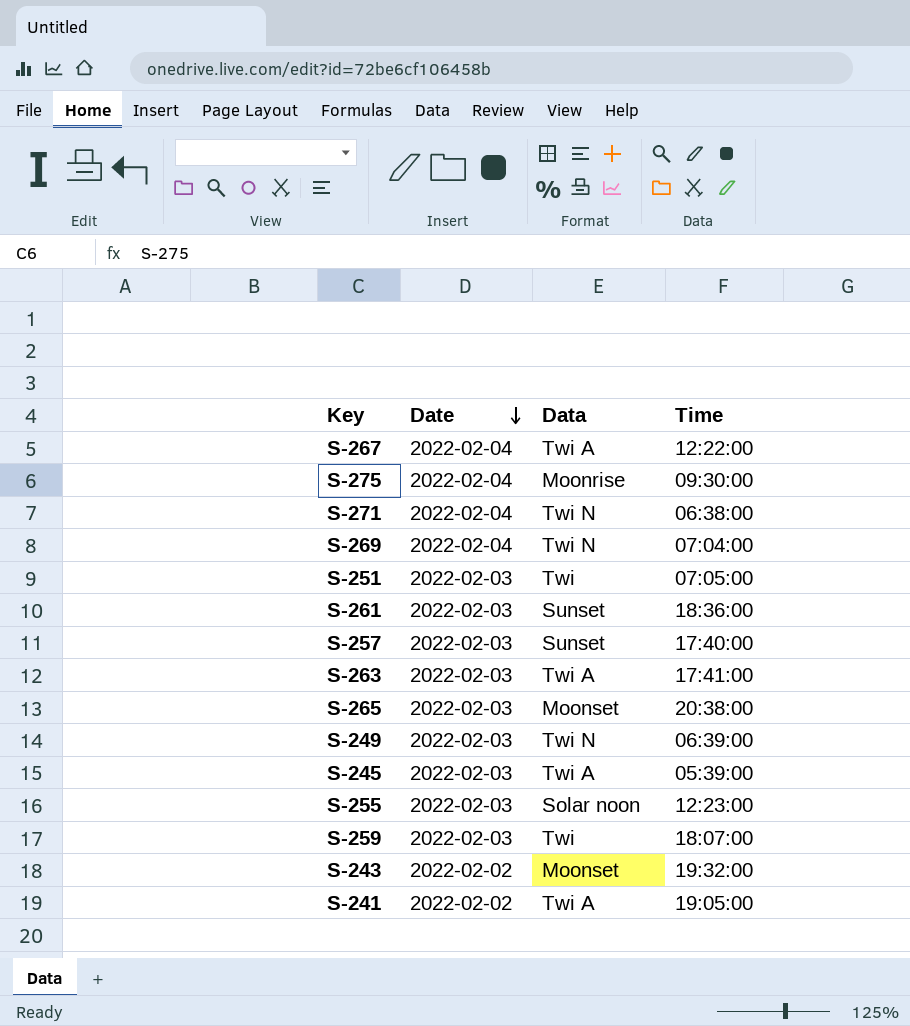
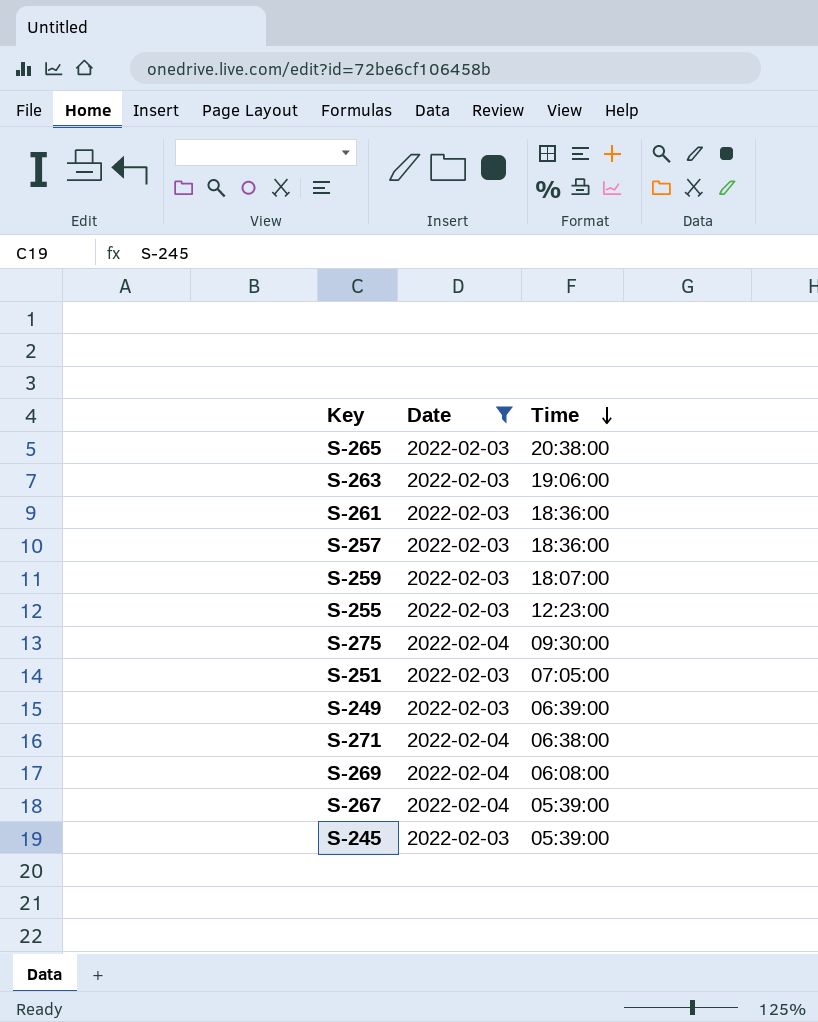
filter: none -> Date != 2022-02-02
row order: Date descending -> Time descending
column Data | position: 3 -> none
S-263 | Time: 17:41:00 -> 19:06:00
S-257 | Time: 17:40:00 -> 18:36:00
S-269 | Time: 07:04:00 -> 06:08:00
S-267 | Time: 12:22:00 -> 05:39:00

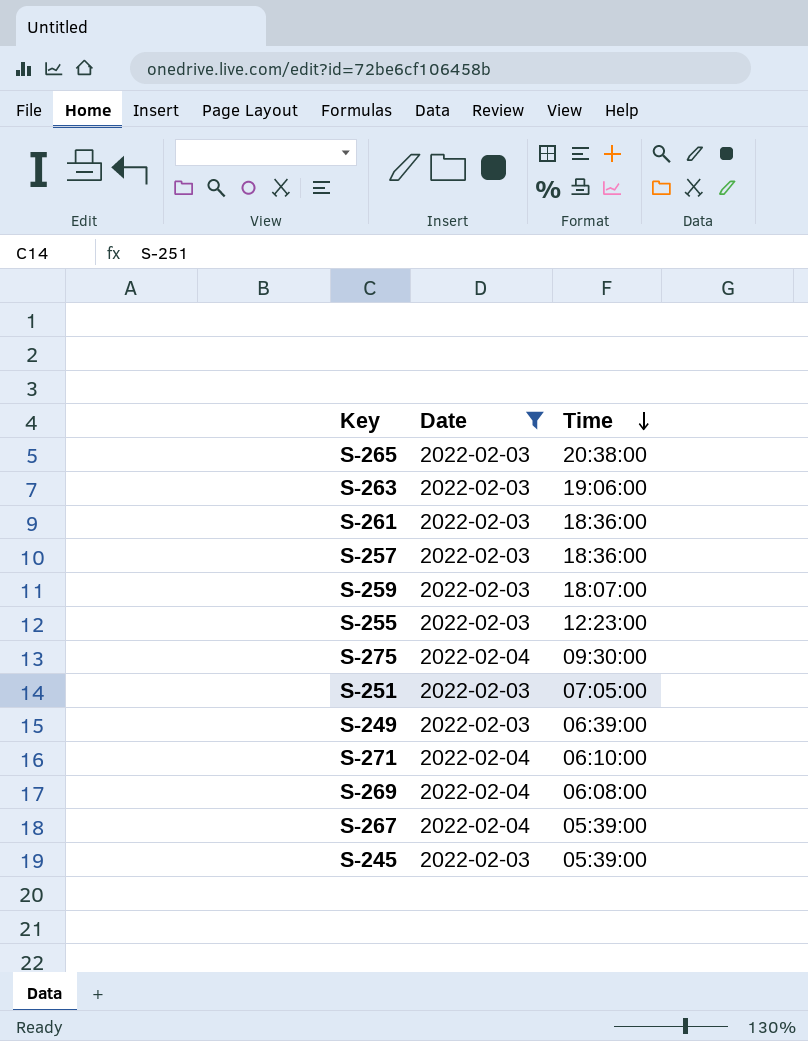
S-271 | Time: 06:38:00 -> 06:10:00

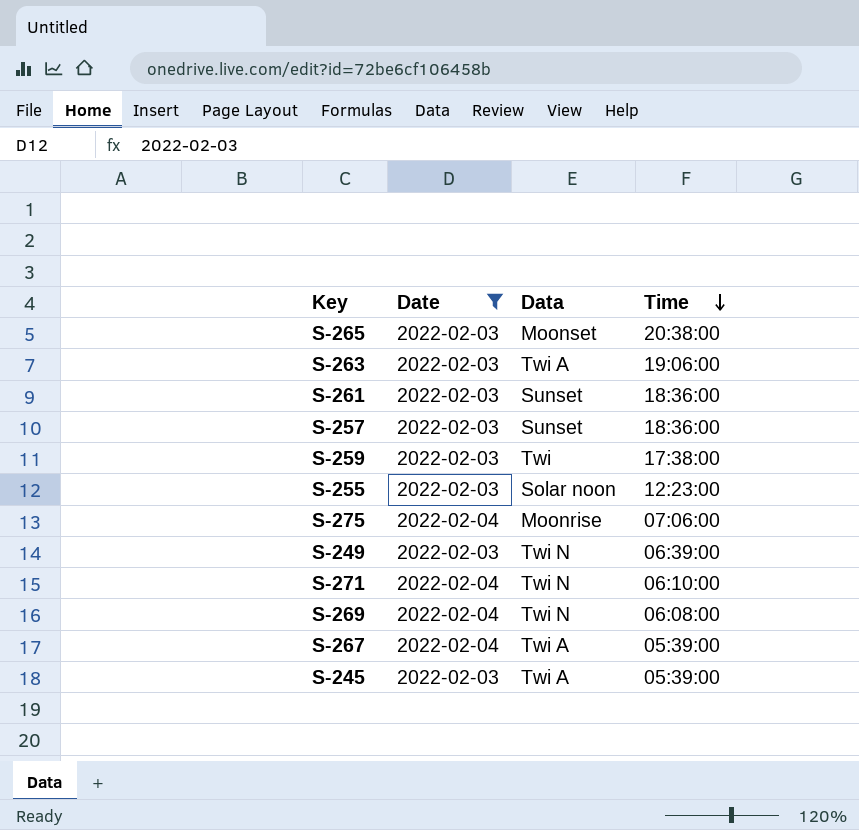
column Data | position: none -> 3
row S-251: 2022-02-03 | 07:05:00 -> none
S-259 | Time: 18:07:00 -> 17:38:00
S-275 | Time: 09:30:00 -> 07:06:00

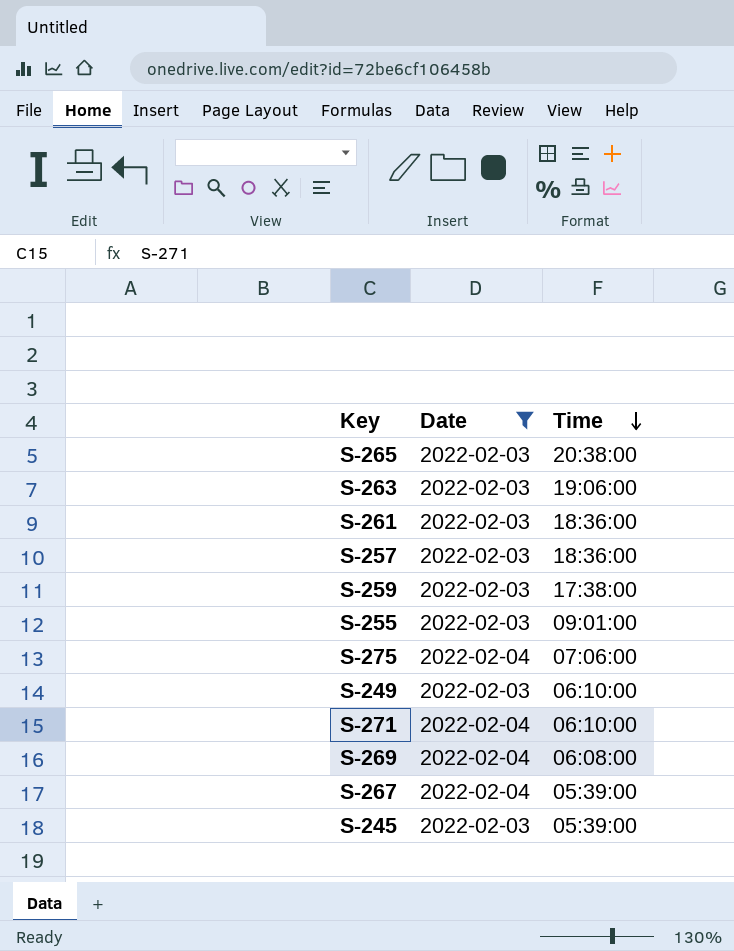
column Data | position: 3 -> none
S-255 | Time: 12:23:00 -> 09:01:00
S-249 | Time: 06:39:00 -> 06:10:00

